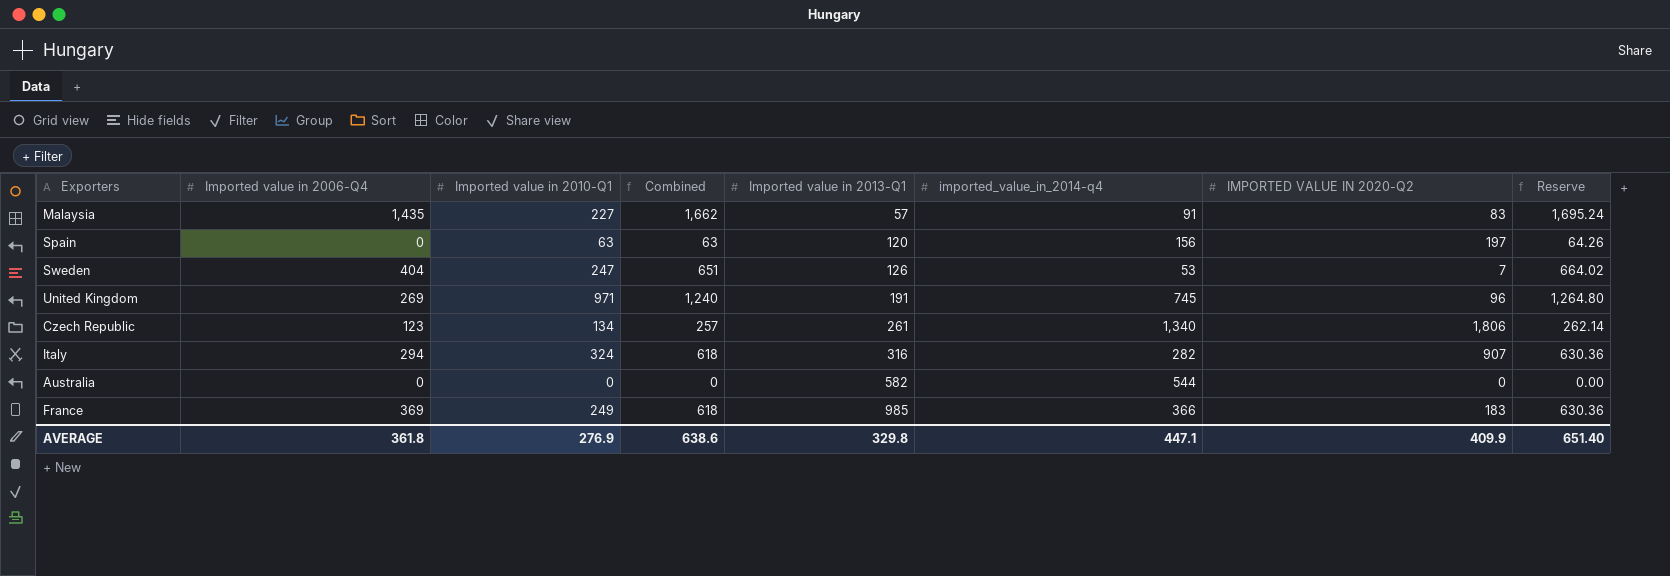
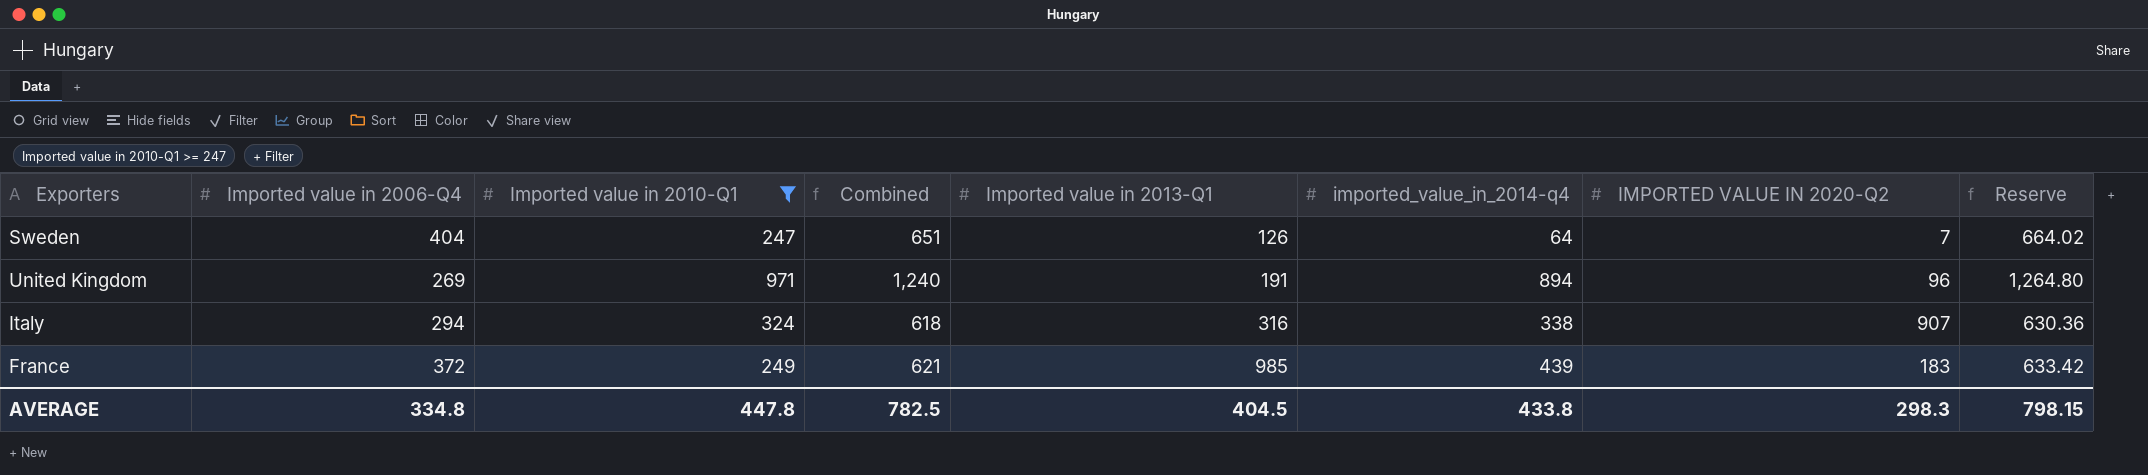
filter: none -> Imported value in 2010-Q1 >= 247
Sweden | imported_value_in_2014-q4: 53 -> 64
United Kingdom | imported_value_in_2014-q4: 745 -> 894
Italy | imported_value_in_2014-q4: 282 -> 338
France | Imported value in 2006-Q4: 369 -> 372
France | Combined: 618 -> 621
France | imported_value_in_2014-q4: 366 -> 439
France | Reserve: 630.36 -> 633.42
AVERAGE | Imported value in 2006-Q4: 361.8 -> 334.8
AVERAGE | Imported value in 2010-Q1: 276.9 -> 447.8
AVERAGE | Combined: 638.6 -> 782.5
AVERAGE | Imported value in 2013-Q1: 329.8 -> 404.5
AVERAGE | imported_value_in_2014-q4: 447.1 -> 433.8
AVERAGE | IMPORTED VALUE IN 2020-Q2: 409.9 -> 298.3
AVERAGE | Reserve: 651.40 -> 798.15

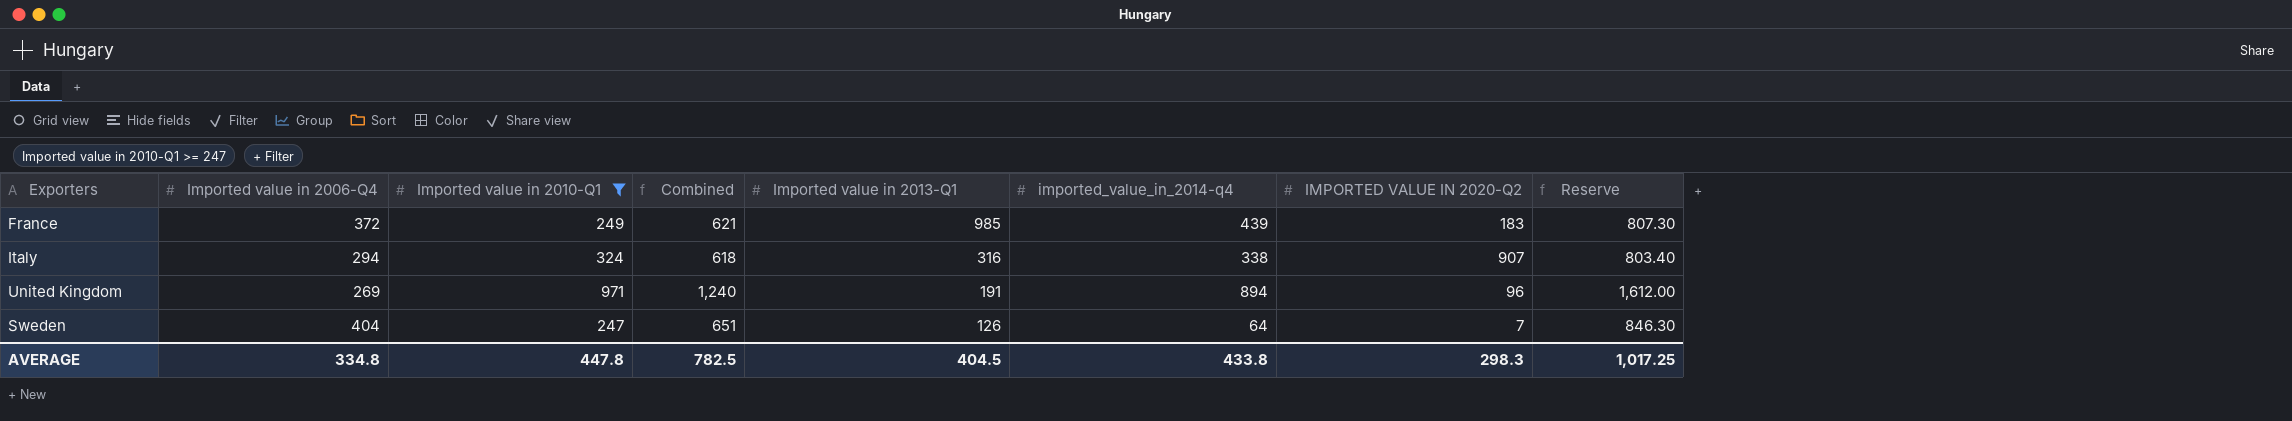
row order: Imported value in 2013-Q1 ascending -> Imported value in 2013-Q1 descending
column Reserve | formula: [Combined] * 1.02 -> [Combined] * 1.3
AVERAGE | Reserve: 798.15 -> 1,017.25

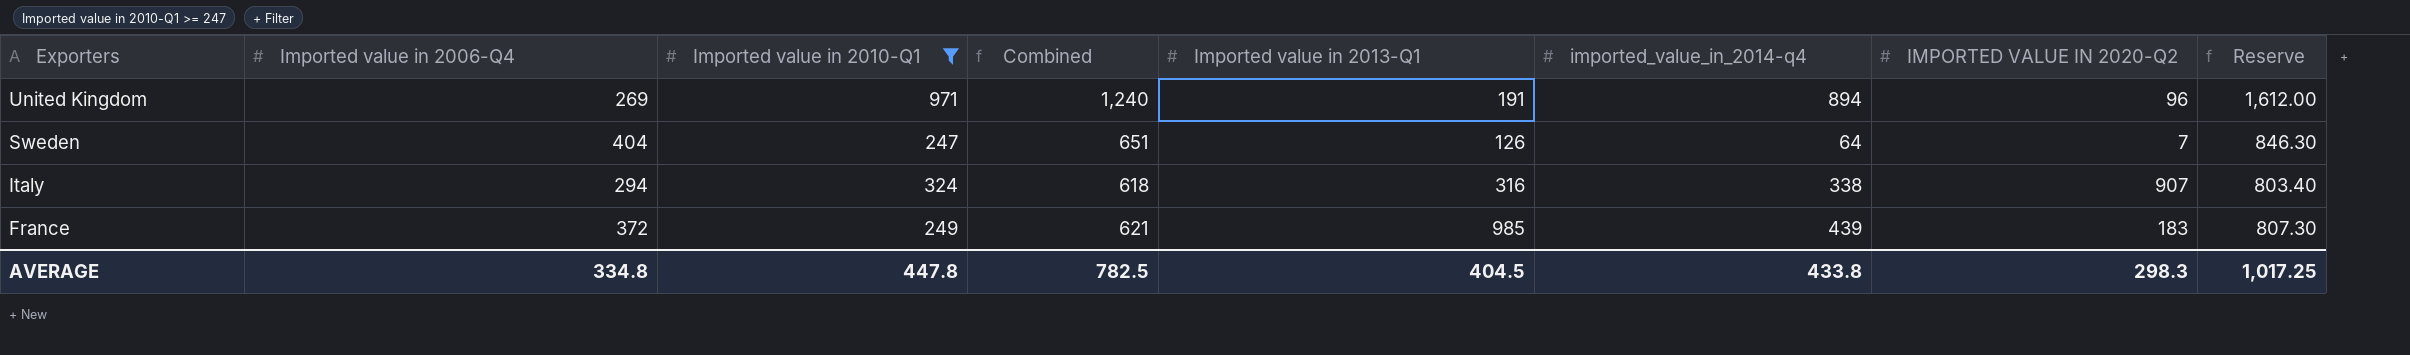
row order: Imported value in 2013-Q1 descending -> Exporters descending

